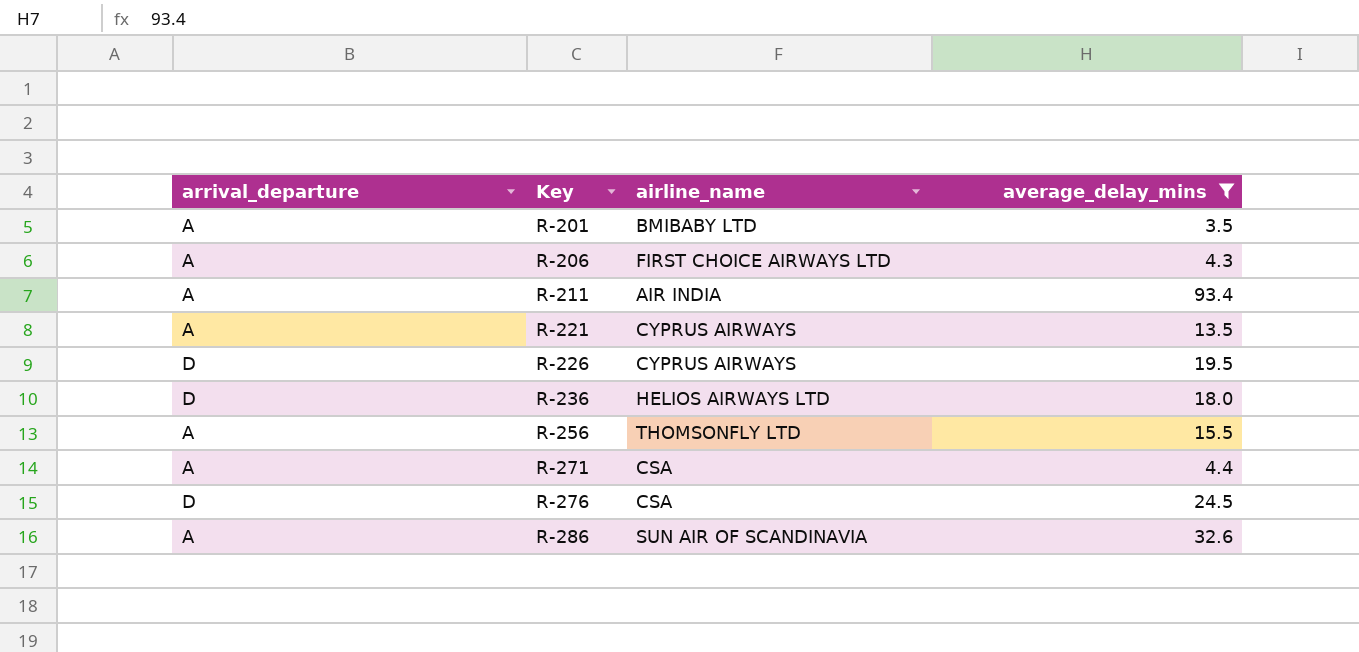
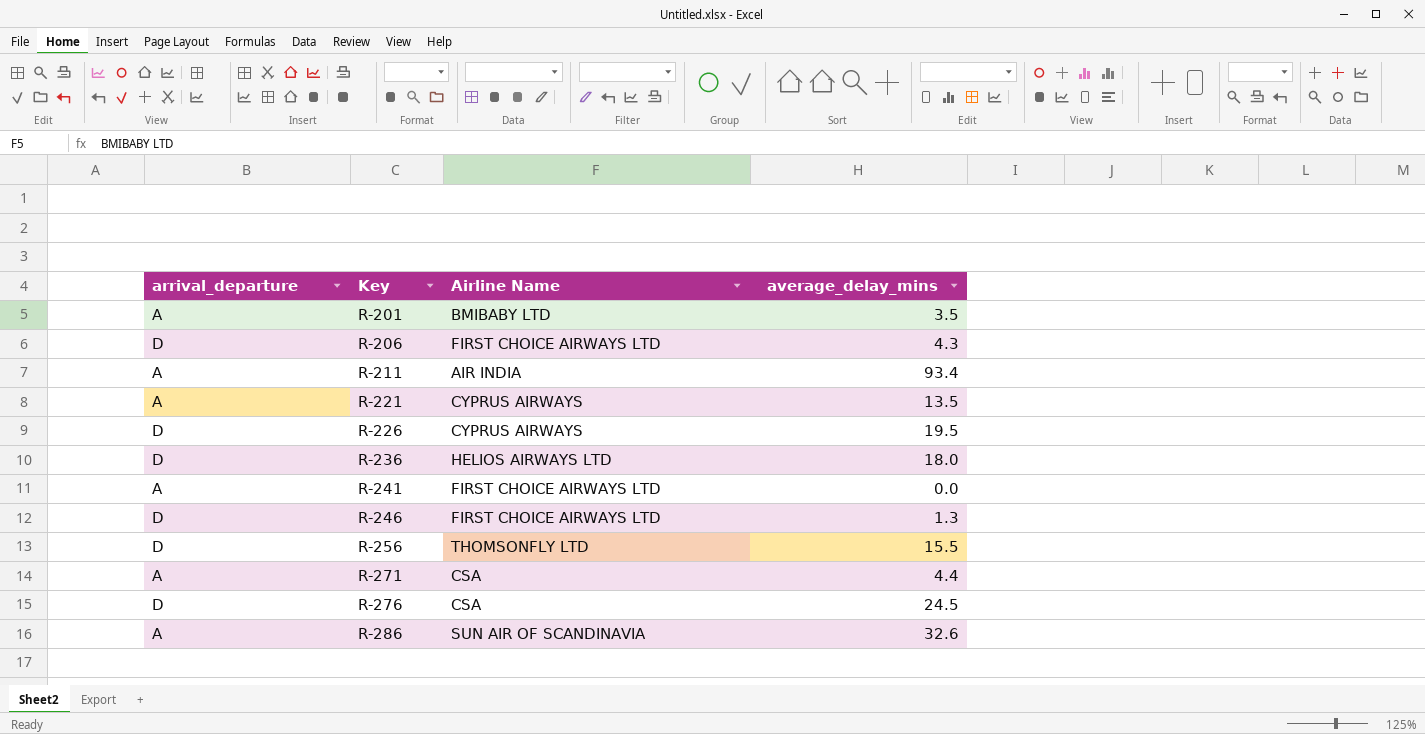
filter: average_delay_mins >= 3.5 -> none
column name: airline_name -> Airline Name
R-206 | arrival_departure: A -> D
R-256 | arrival_departure: A -> D

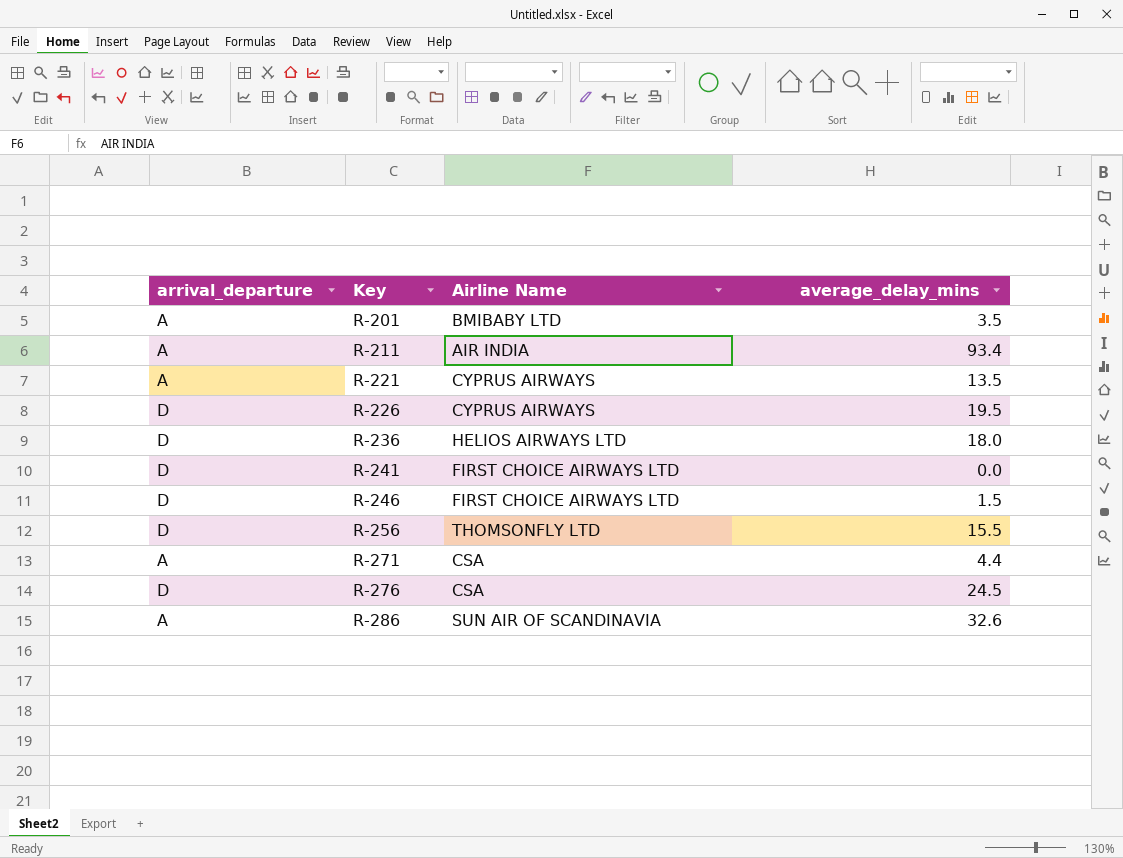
row R-206: D | FIRST CHOICE AIRWAYS LTD | 4.3 -> none
R-241 | arrival_departure: A -> D
R-246 | average_delay_mins: 1.3 -> 1.5

